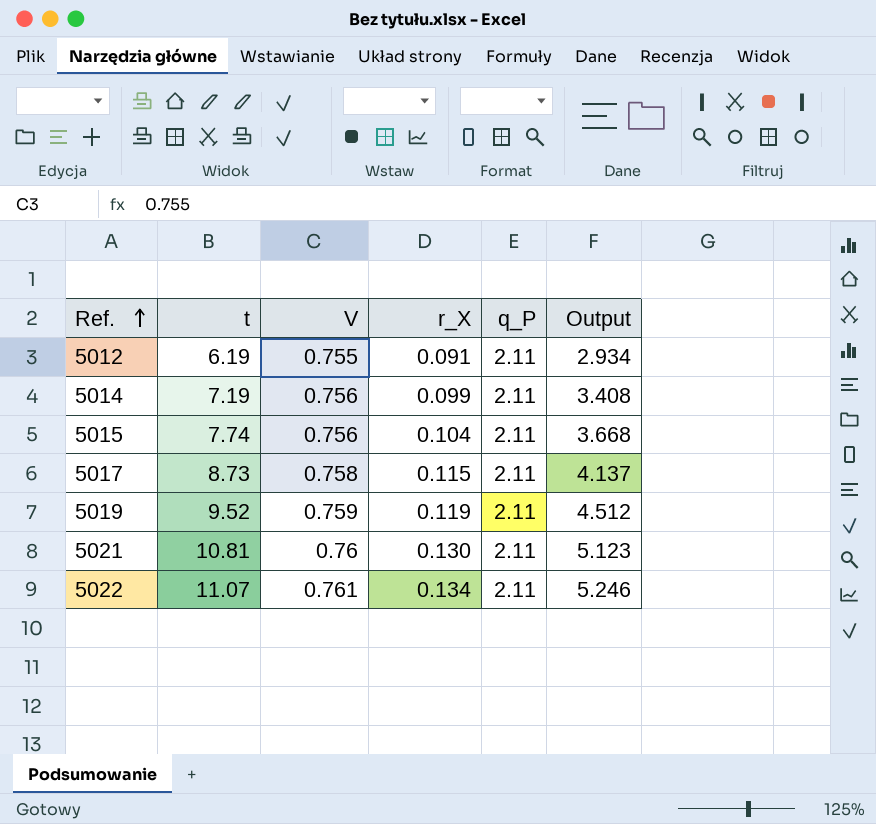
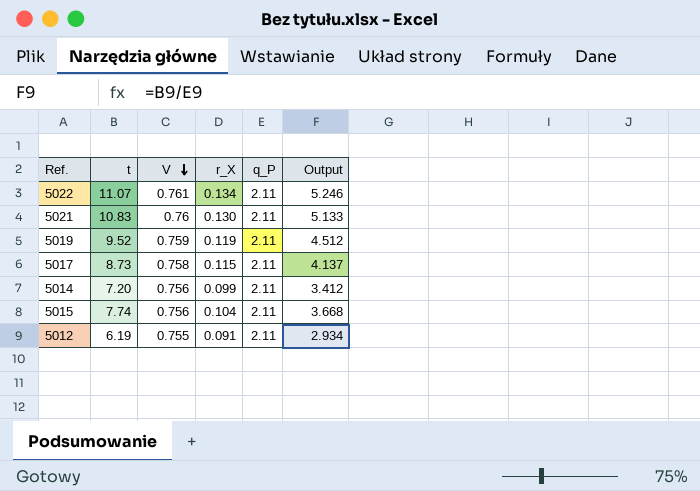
row order: Ref. ascending -> V descending
5021 | t: 10.81 -> 10.83
5021 | Output: 5.123 -> 5.133
5014 | t: 7.19 -> 7.20
5014 | Output: 3.408 -> 3.412

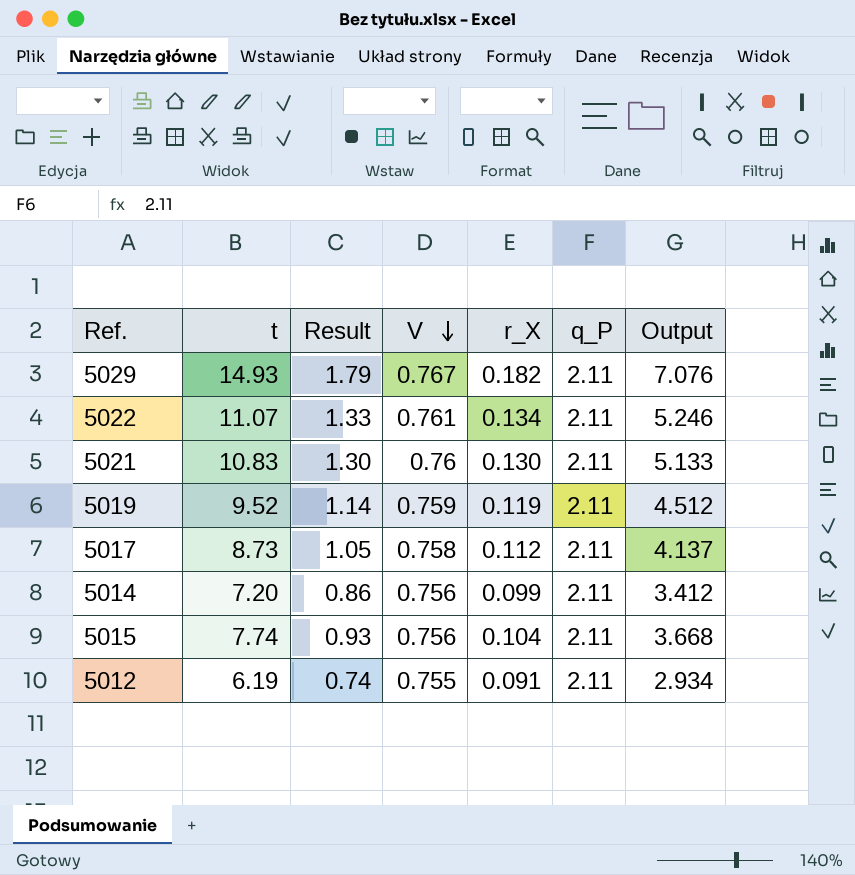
column Result | formula: none -> [t] * 0.12
row 5029: none -> 14.93 | 1.79 | 0.767 | 0.182 | 2.11 | 7.076
5017 | r_X: 0.115 -> 0.112

